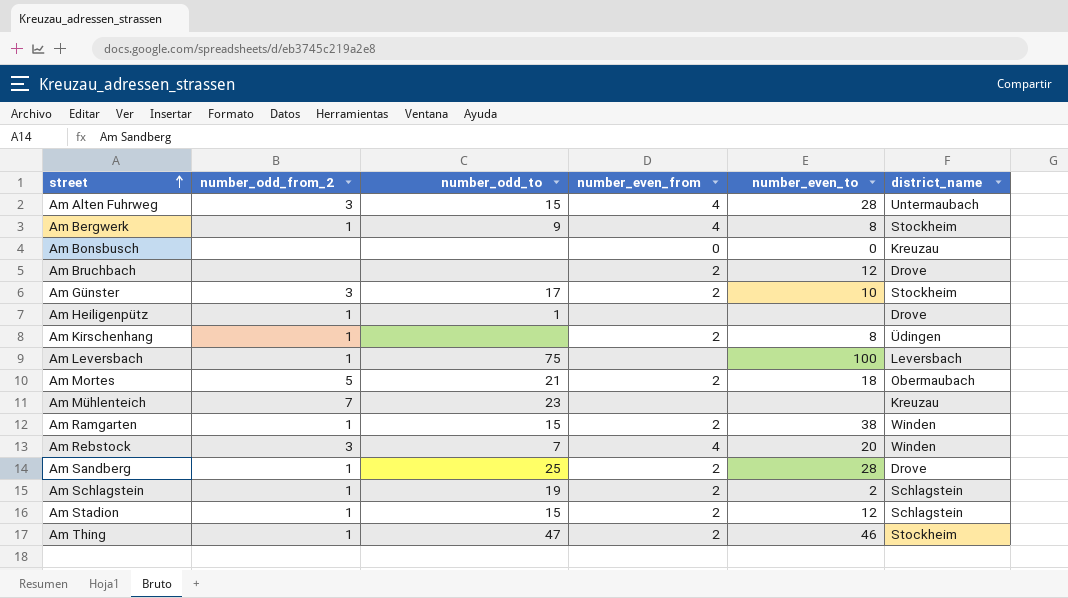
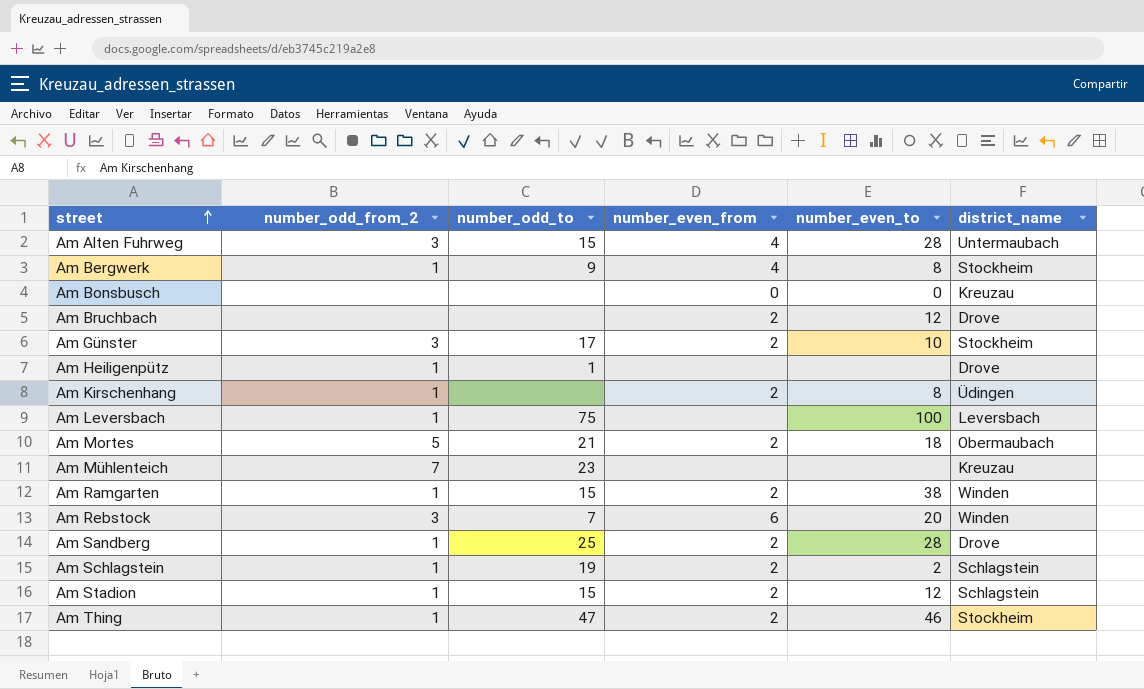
Am Rebstock | number_even_from: 4 -> 6

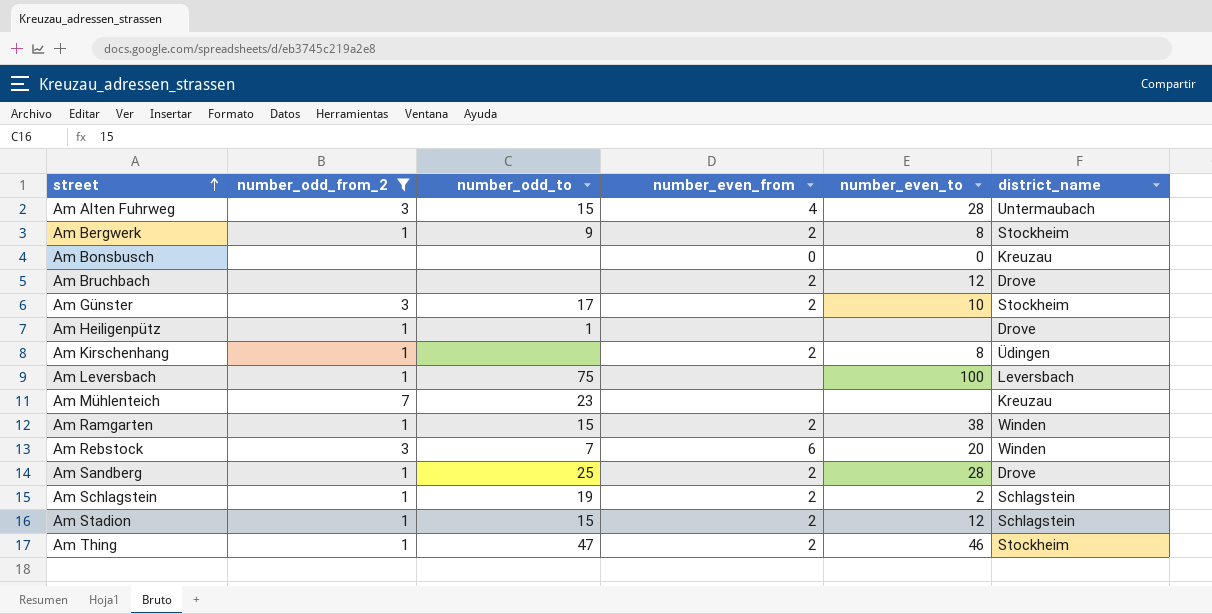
filter: none -> number_odd_from_2 != 5
Am Bergwerk | number_even_from: 4 -> 2

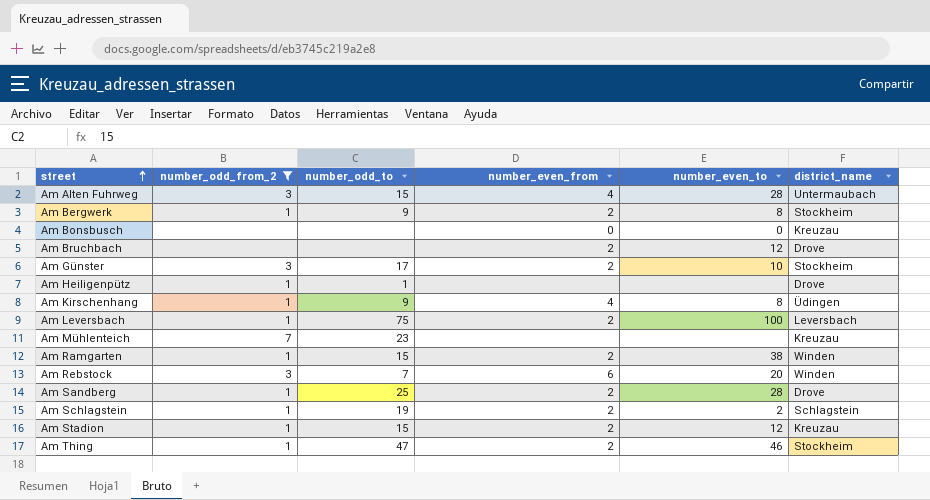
Am Kirschenhang | number_odd_to: none -> 9
Am Kirschenhang | number_even_from: 2 -> 4
Am Leversbach | number_even_from: none -> 2
Am Stadion | district_name: Schlagstein -> Kreuzau

